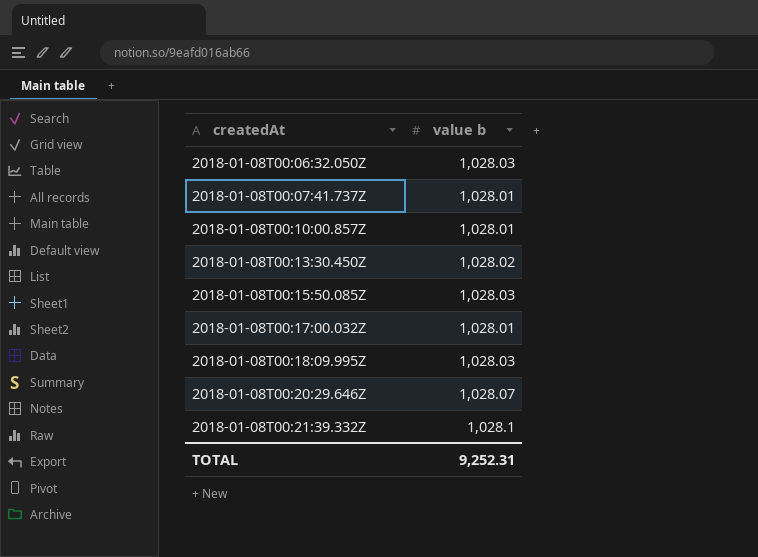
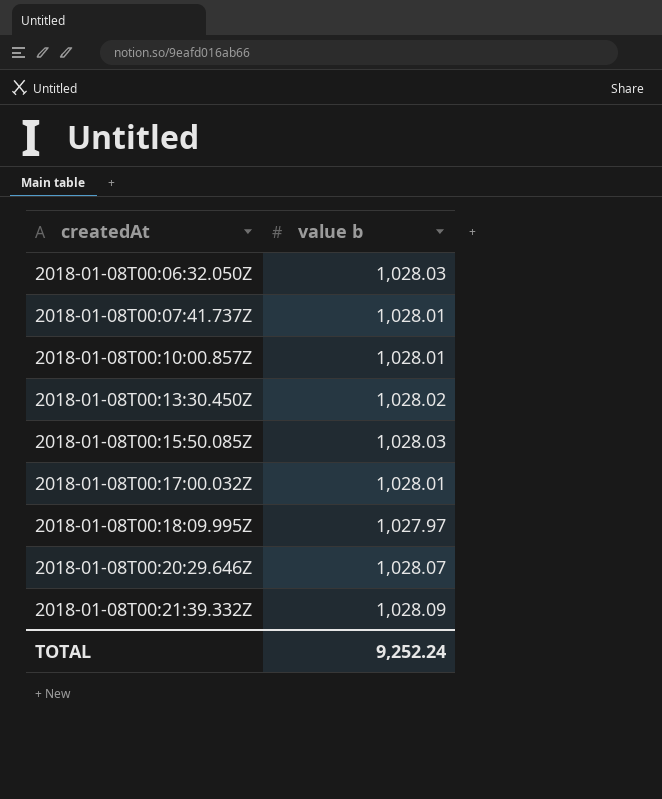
2018-01-08T00:18:09.995Z | value b: 1,028.03 -> 1,027.97
2018-01-08T00:21:39.332Z | value b: 1,028.1 -> 1,028.09
TOTAL | value b: 9,252.31 -> 9,252.24

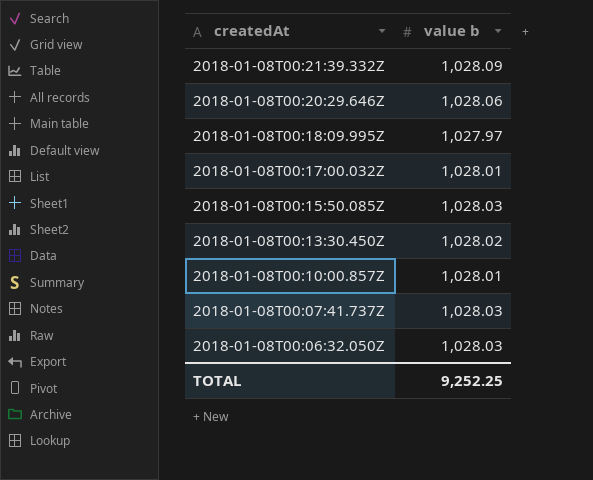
row order: createdAt ascending -> createdAt descending
2018-01-08T00:20:29.646Z | value b: 1,028.07 -> 1,028.06
2018-01-08T00:07:41.737Z | value b: 1,028.01 -> 1,028.03
TOTAL | value b: 9,252.24 -> 9,252.25

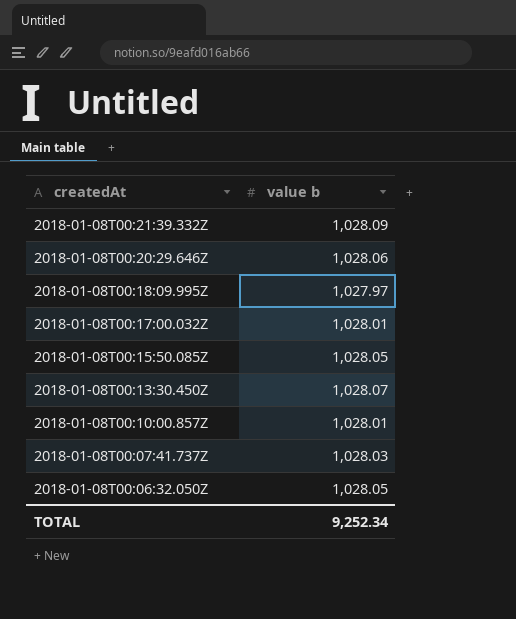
2018-01-08T00:15:50.085Z | value b: 1,028.03 -> 1,028.05
2018-01-08T00:13:30.450Z | value b: 1,028.02 -> 1,028.07
2018-01-08T00:06:32.050Z | value b: 1,028.03 -> 1,028.05
TOTAL | value b: 9,252.25 -> 9,252.34

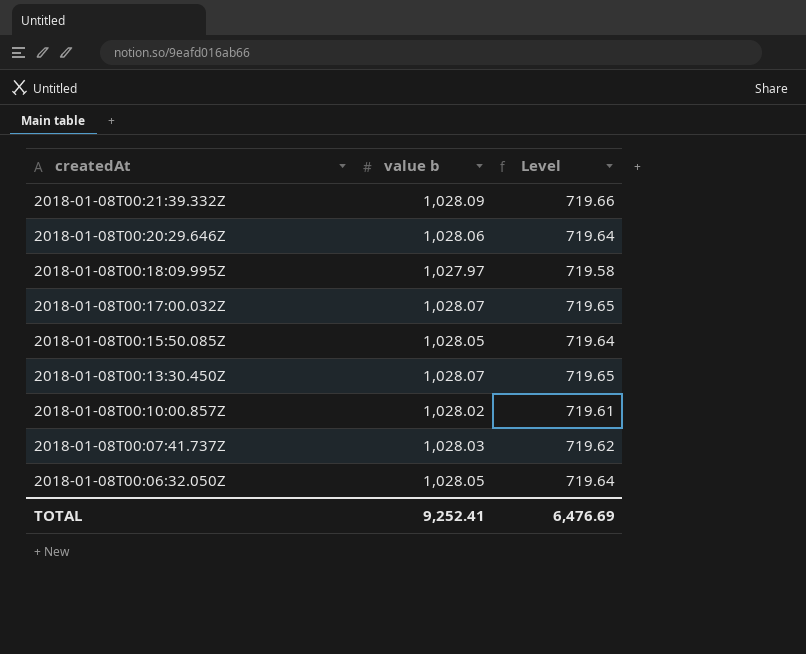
column Level | formula: none -> [value b] * 0.7
2018-01-08T00:17:00.032Z | value b: 1,028.01 -> 1,028.07
2018-01-08T00:10:00.857Z | value b: 1,028.01 -> 1,028.02
TOTAL | value b: 9,252.34 -> 9,252.41

